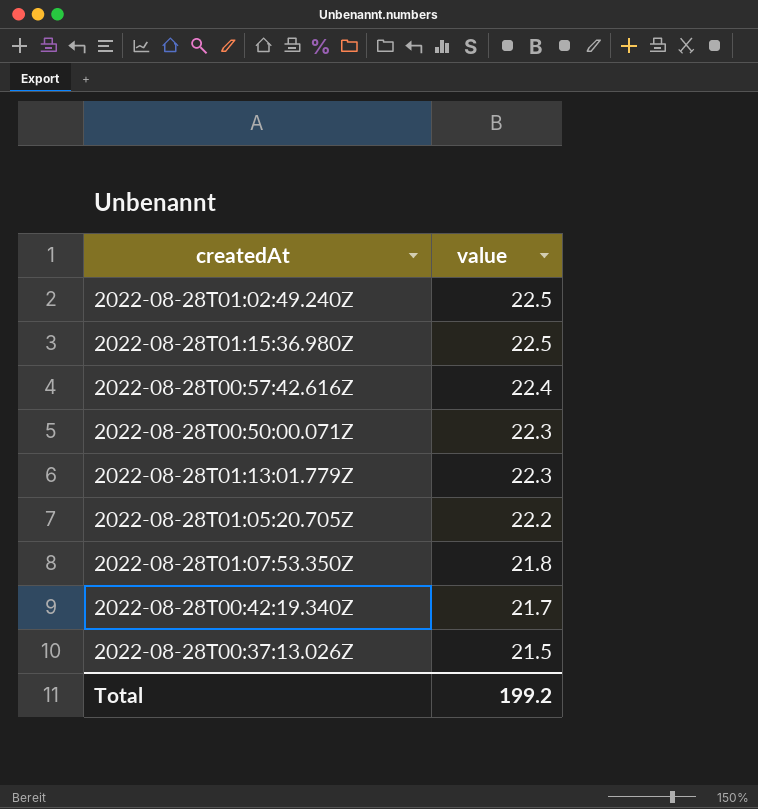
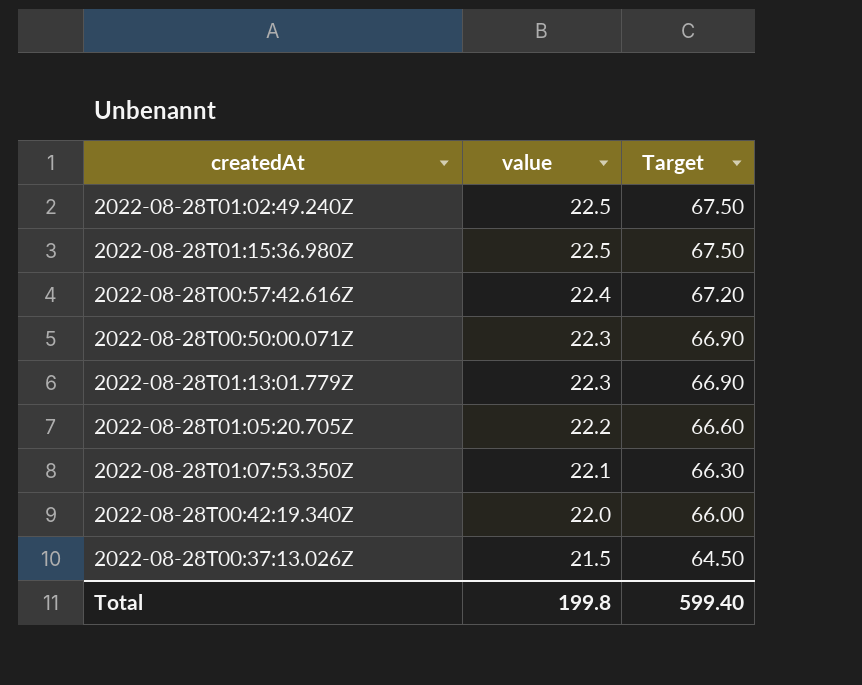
column Target | formula: none -> [value] * 3
2022-08-28T01:07:53.350Z | value: 21.8 -> 22.1
2022-08-28T00:42:19.340Z | value: 21.7 -> 22.0
Total | value: 199.2 -> 199.8

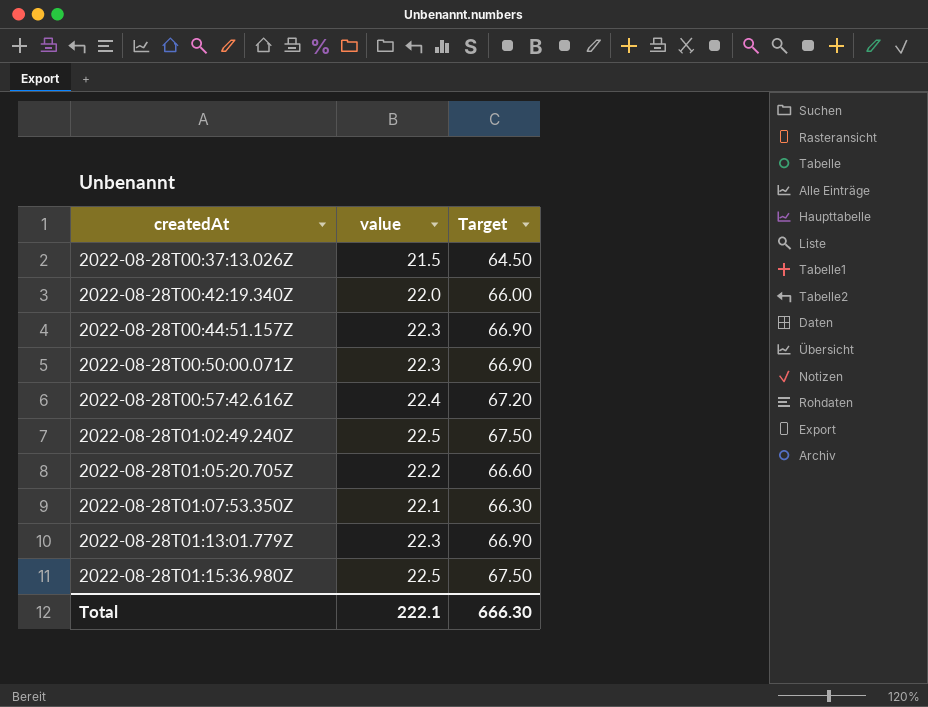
row order: value descending -> createdAt ascending
row 2022-08-28T00:44:51.157Z: none -> 22.3 | 66.90
Total | value: 199.8 -> 222.1
Total | Target: 599.40 -> 666.30

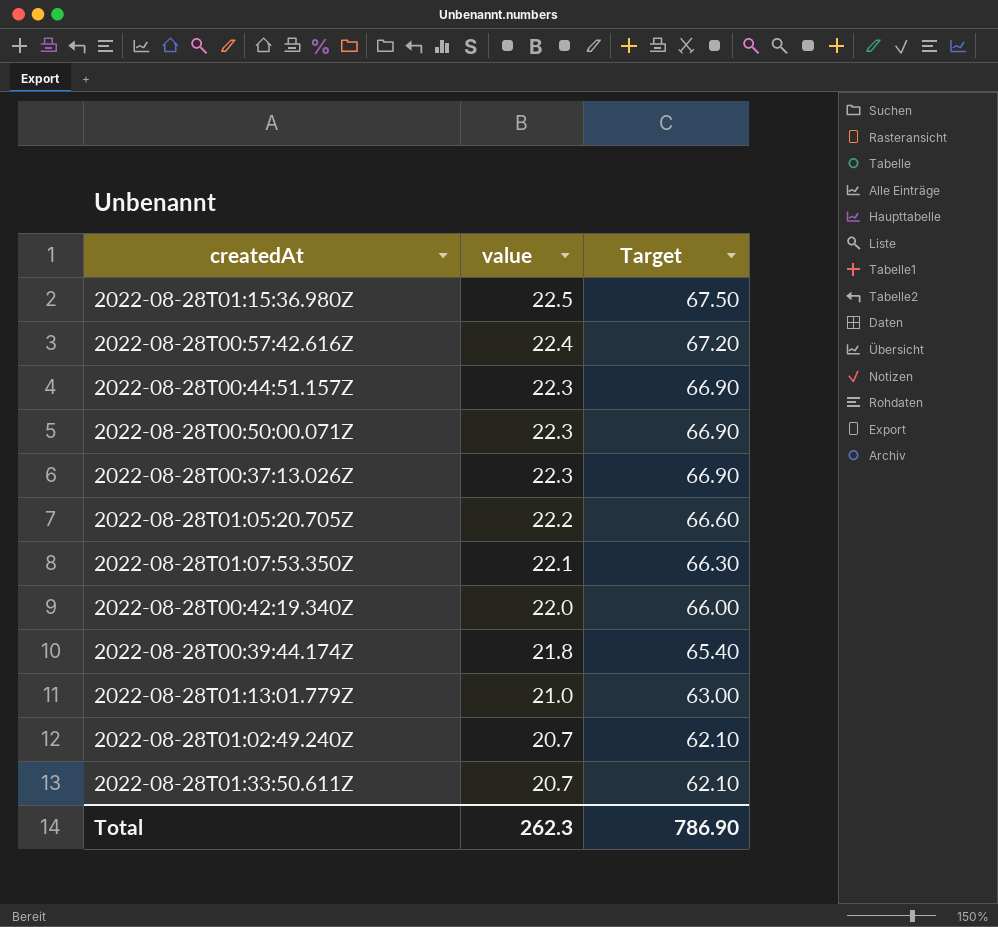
row order: createdAt ascending -> value descending
2022-08-28T00:37:13.026Z | value: 21.5 -> 22.3
2022-08-28T00:37:13.026Z | Target: 64.50 -> 66.90
row 2022-08-28T00:39:44.174Z: none -> 21.8 | 65.40
2022-08-28T01:13:01.779Z | value: 22.3 -> 21.0
2022-08-28T01:13:01.779Z | Target: 66.90 -> 63.00
2022-08-28T01:02:49.240Z | value: 22.5 -> 20.7
2022-08-28T01:02:49.240Z | Target: 67.50 -> 62.10
row 2022-08-28T01:33:50.611Z: none -> 20.7 | 62.10
Total | value: 222.1 -> 262.3
Total | Target: 666.30 -> 786.90

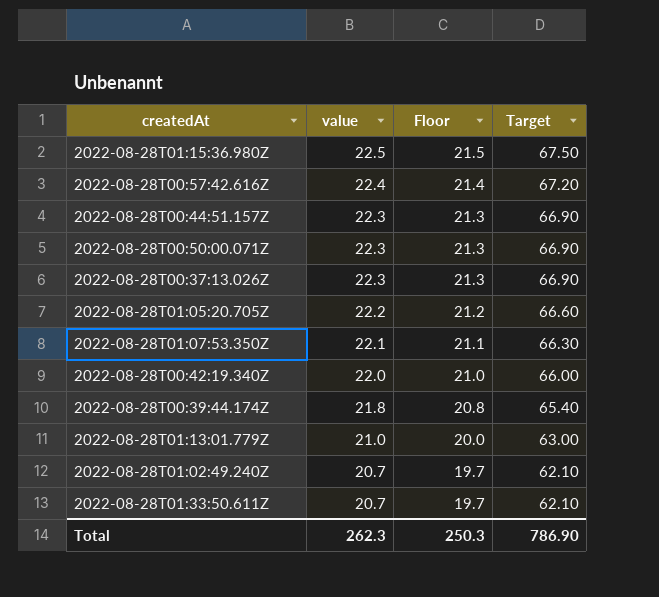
column Floor | formula: none -> [value] - 1

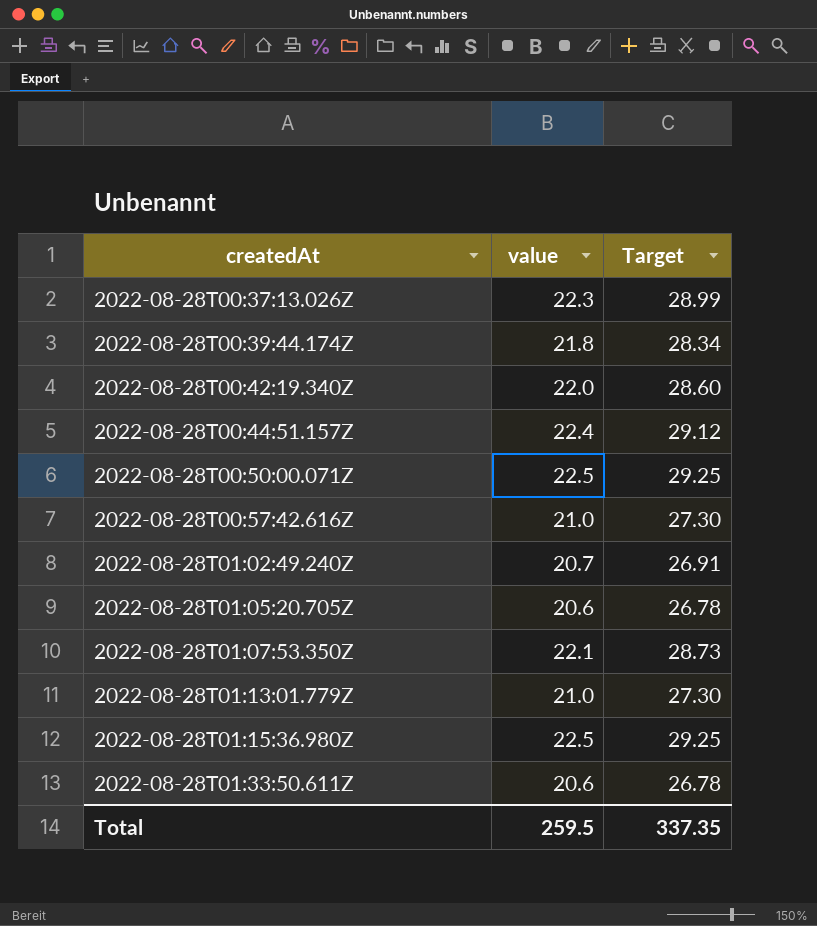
row order: value descending -> createdAt ascending
column Floor | formula: [value] - 1 -> none
column Target | formula: [value] * 3 -> [value] * 1.3
2022-08-28T00:44:51.157Z | value: 22.3 -> 22.4
2022-08-28T00:50:00.071Z | value: 22.3 -> 22.5
2022-08-28T00:57:42.616Z | value: 22.4 -> 21.0
2022-08-28T01:05:20.705Z | value: 22.2 -> 20.6
2022-08-28T01:33:50.611Z | value: 20.7 -> 20.6
Total | value: 262.3 -> 259.5
Total | Target: 786.90 -> 337.35

